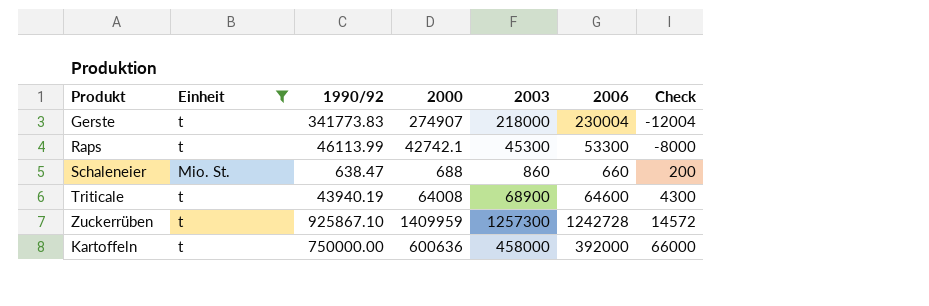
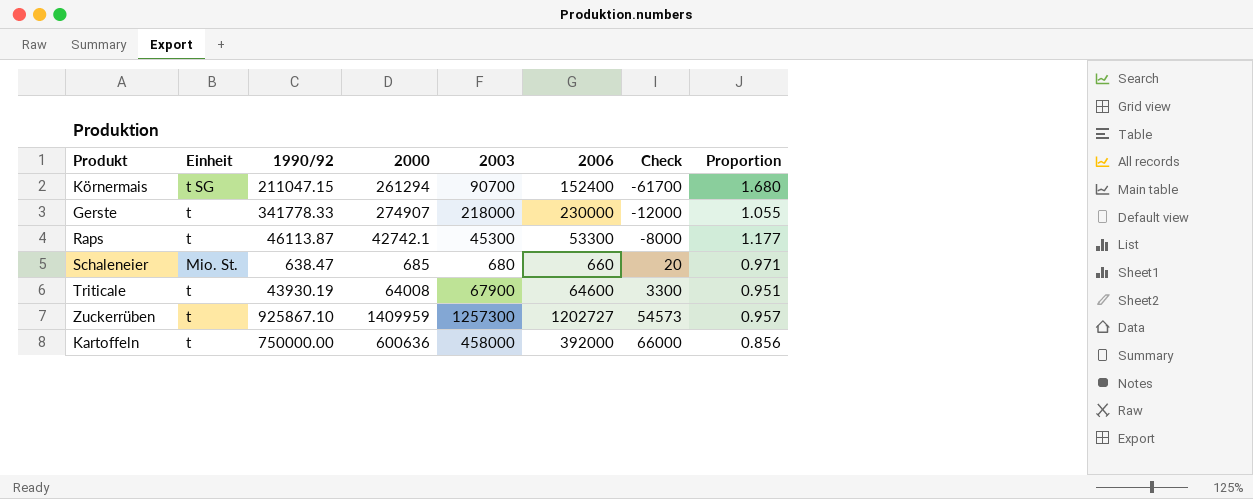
filter: Einheit != t SG -> none
column Proportion | formula: none -> [2006] / [2003]
Gerste | 1990/92: 341773.83 -> 341778.33
Gerste | 2006: 230004 -> 230000
Gerste | Check: -12004 -> -12000
Raps | 1990/92: 46113.99 -> 46113.87
Schaleneier | 2000: 688 -> 685
Schaleneier | 2003: 860 -> 680
Schaleneier | Check: 200 -> 20
Triticale | 1990/92: 43940.19 -> 43930.19
Triticale | 2003: 68900 -> 67900
Triticale | Check: 4300 -> 3300
Zuckerrüben | 2006: 1242728 -> 1202727
Zuckerrüben | Check: 14572 -> 54573

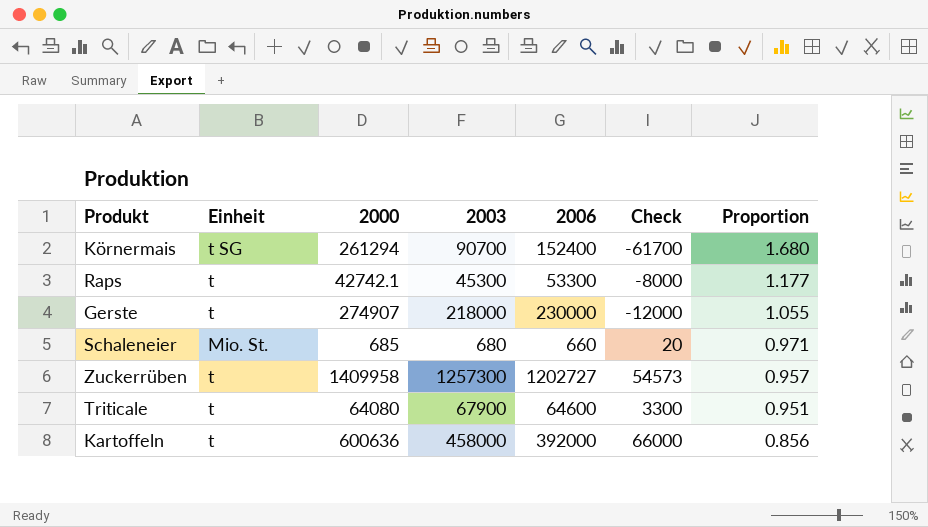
row order: Check ascending -> Proportion descending
column 1990/92 | position: 3 -> none
Zuckerrüben | 2000: 1409959 -> 1409958
Triticale | 2000: 64008 -> 64080

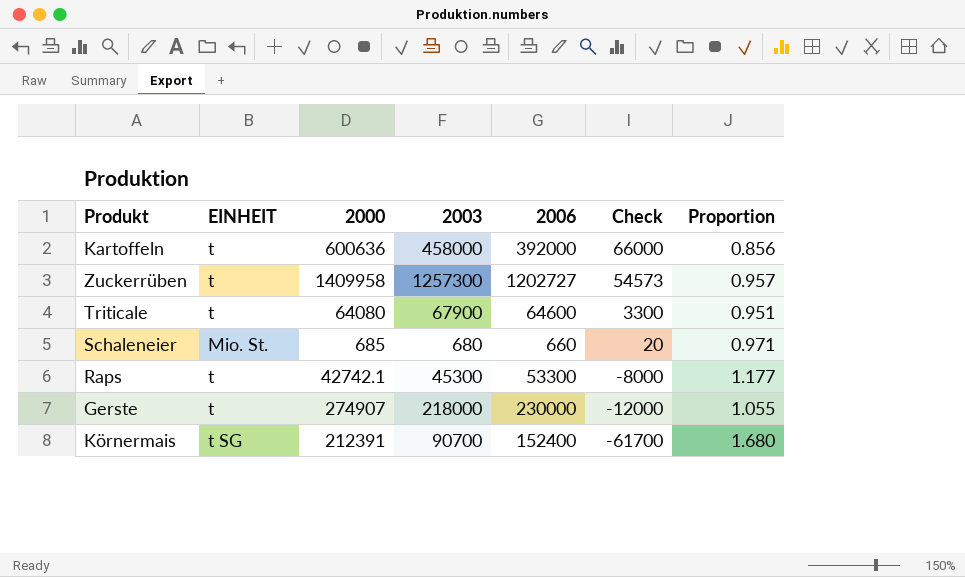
row order: Proportion descending -> Check descending
column name: Einheit -> EINHEIT
Körnermais | 2000: 261294 -> 212391

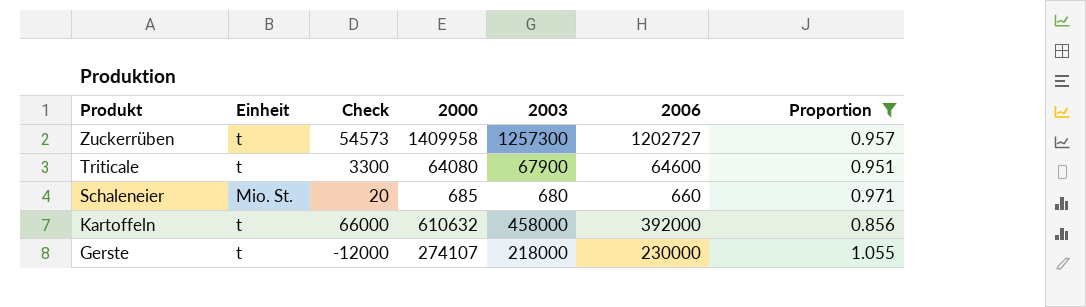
filter: none -> Proportion <= 1.055
row order: Check descending -> Produkt descending
column name: EINHEIT -> Einheit
column Check | position: 6 -> 3
Kartoffeln | 2000: 600636 -> 610632
Gerste | 2000: 274907 -> 274107

